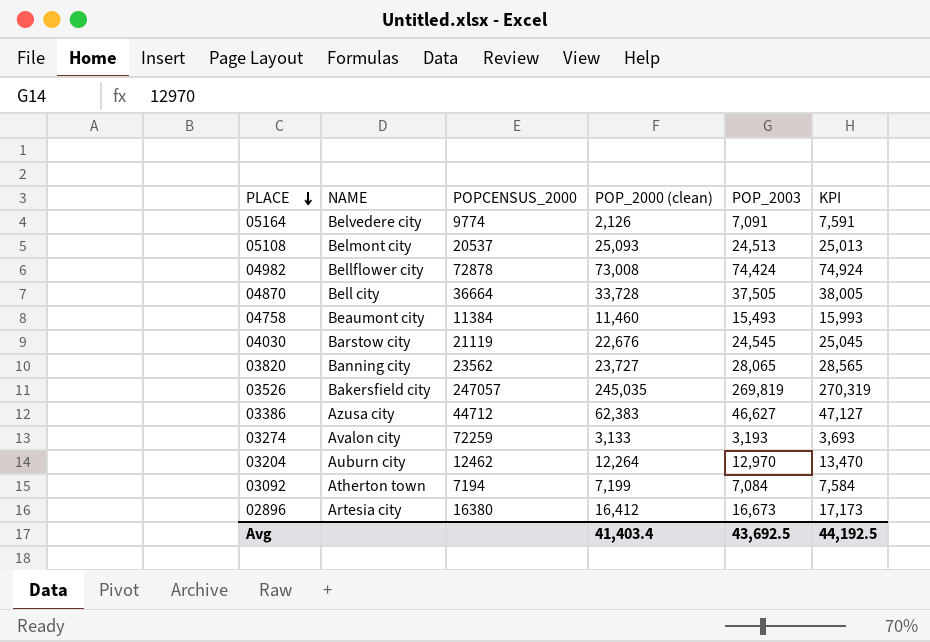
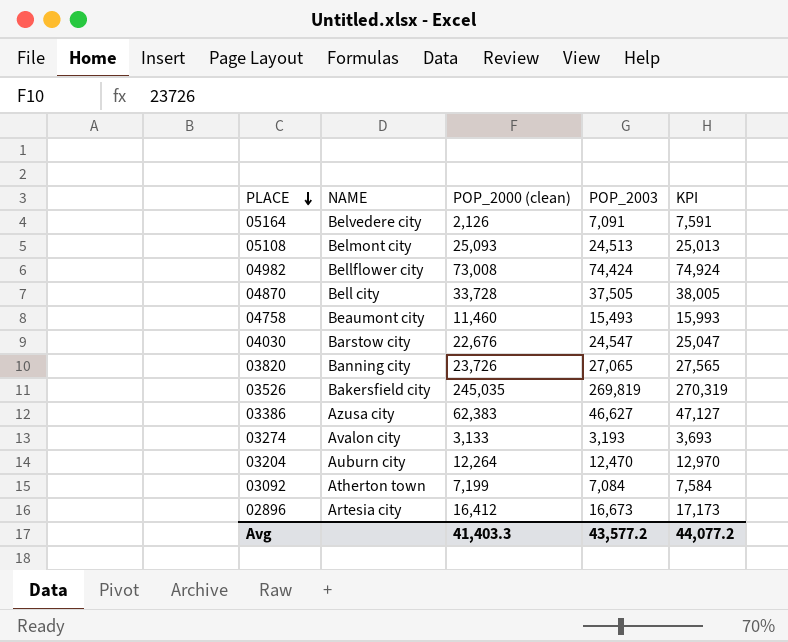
column POPCENSUS_2000 | position: 3 -> none
04030 | POP_2003: 24,545 -> 24,547
04030 | KPI: 25,045 -> 25,047
03820 | POP_2000 (clean): 23,727 -> 23,726
03820 | POP_2003: 28,065 -> 27,065
03820 | KPI: 28,565 -> 27,565
03204 | POP_2003: 12,970 -> 12,470
03204 | KPI: 13,470 -> 12,970
Avg | POP_2000 (clean): 41,403.4 -> 41,403.3
Avg | POP_2003: 43,692.5 -> 43,577.2
Avg | KPI: 44,192.5 -> 44,077.2

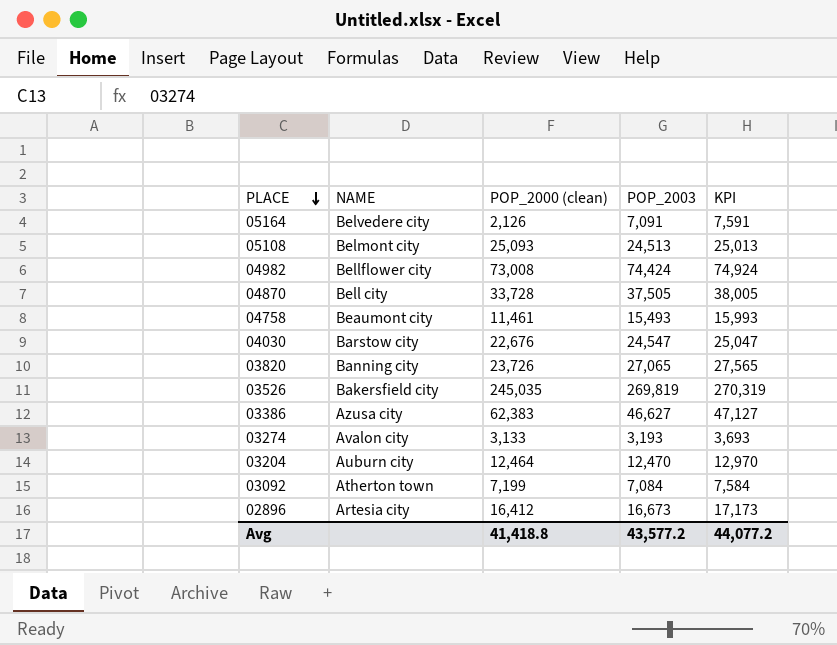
04758 | POP_2000 (clean): 11,460 -> 11,461
03204 | POP_2000 (clean): 12,264 -> 12,464
Avg | POP_2000 (clean): 41,403.3 -> 41,418.8

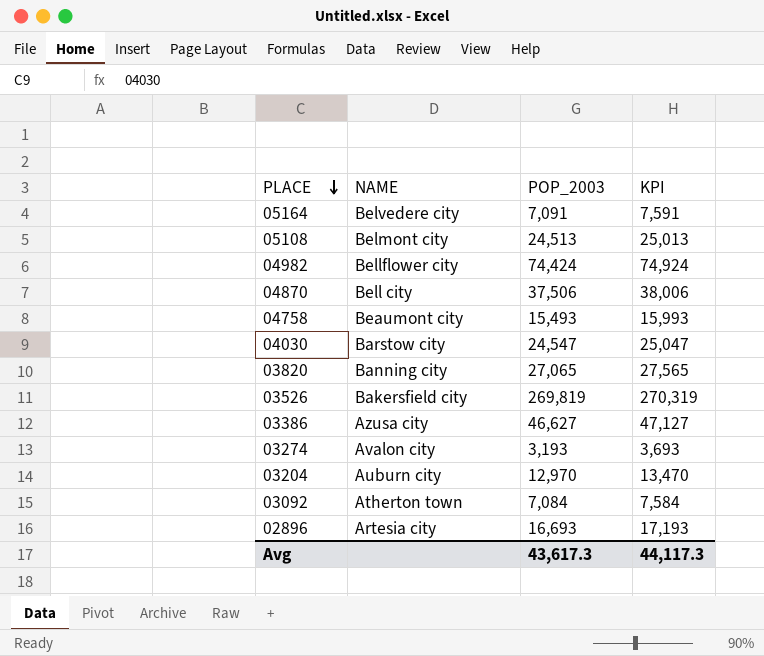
column POP_2000 (clean) | position: 3 -> none
04870 | POP_2003: 37,505 -> 37,506
04870 | KPI: 38,005 -> 38,006
03204 | POP_2003: 12,470 -> 12,970
03204 | KPI: 12,970 -> 13,470
02896 | POP_2003: 16,673 -> 16,693
02896 | KPI: 17,173 -> 17,193
Avg | POP_2003: 43,577.2 -> 43,617.3
Avg | KPI: 44,077.2 -> 44,117.3

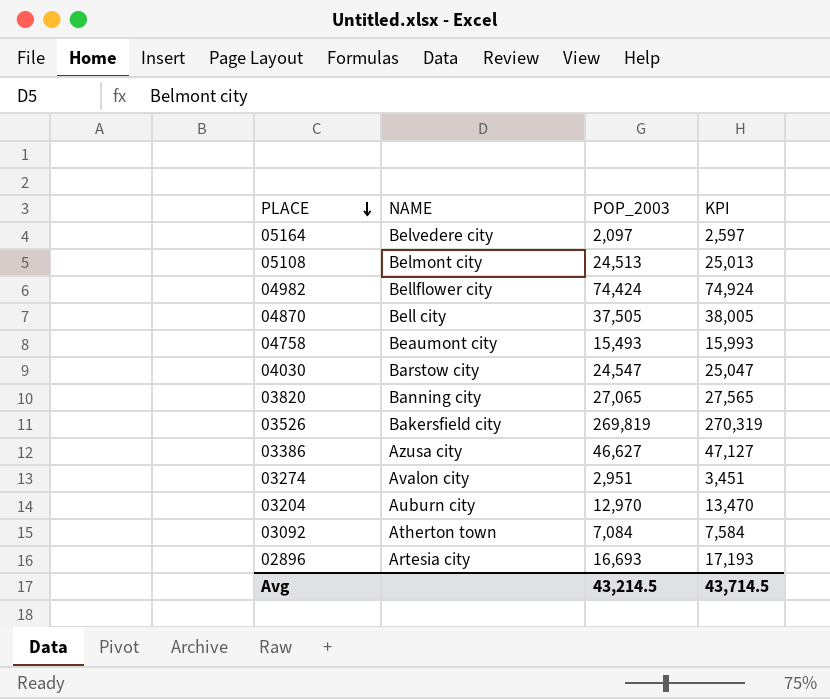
05164 | POP_2003: 7,091 -> 2,097
05164 | KPI: 7,591 -> 2,597
04870 | POP_2003: 37,506 -> 37,505
04870 | KPI: 38,006 -> 38,005
03274 | POP_2003: 3,193 -> 2,951
03274 | KPI: 3,693 -> 3,451
Avg | POP_2003: 43,617.3 -> 43,214.5
Avg | KPI: 44,117.3 -> 43,714.5

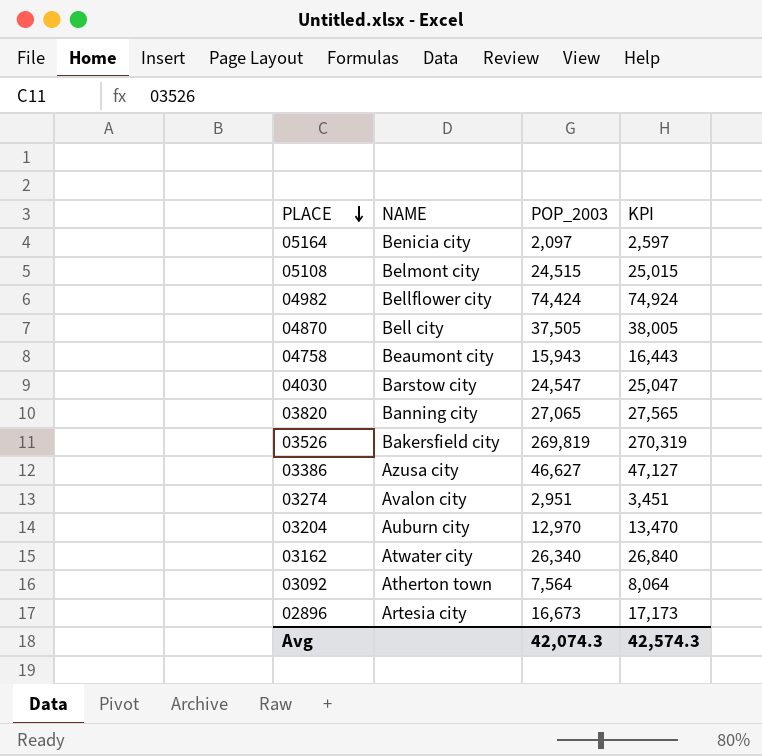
05164 | NAME: Belvedere city -> Benicia city
05108 | POP_2003: 24,513 -> 24,515
05108 | KPI: 25,013 -> 25,015
04758 | POP_2003: 15,493 -> 15,943
04758 | KPI: 15,993 -> 16,443
row 03162: none -> Atwater city | 26,340 | 26,840
03092 | POP_2003: 7,084 -> 7,564
03092 | KPI: 7,584 -> 8,064
02896 | POP_2003: 16,693 -> 16,673
02896 | KPI: 17,193 -> 17,173
Avg | POP_2003: 43,214.5 -> 42,074.3
Avg | KPI: 43,714.5 -> 42,574.3

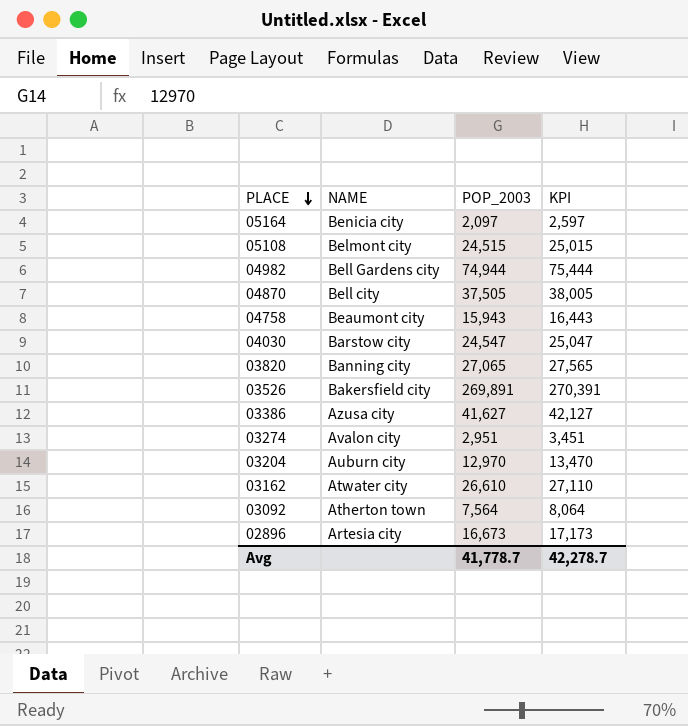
04982 | NAME: Bellflower city -> Bell Gardens city
04982 | POP_2003: 74,424 -> 74,944
04982 | KPI: 74,924 -> 75,444
03526 | POP_2003: 269,819 -> 269,891
03526 | KPI: 270,319 -> 270,391
03386 | POP_2003: 46,627 -> 41,627
03386 | KPI: 47,127 -> 42,127
03162 | POP_2003: 26,340 -> 26,610
03162 | KPI: 26,840 -> 27,110
Avg | POP_2003: 42,074.3 -> 41,778.7
Avg | KPI: 42,574.3 -> 42,278.7

